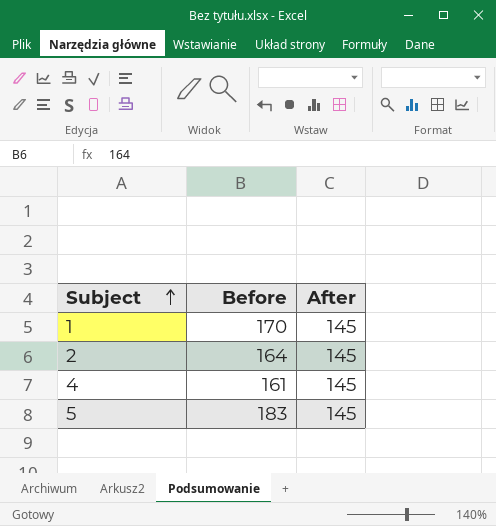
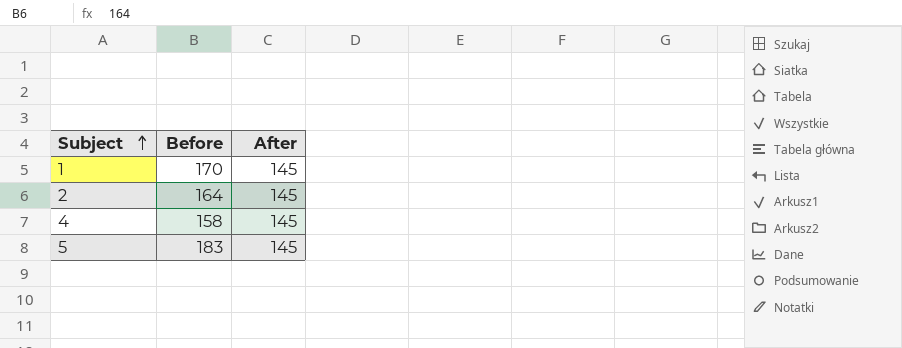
4 | Before: 161 -> 158

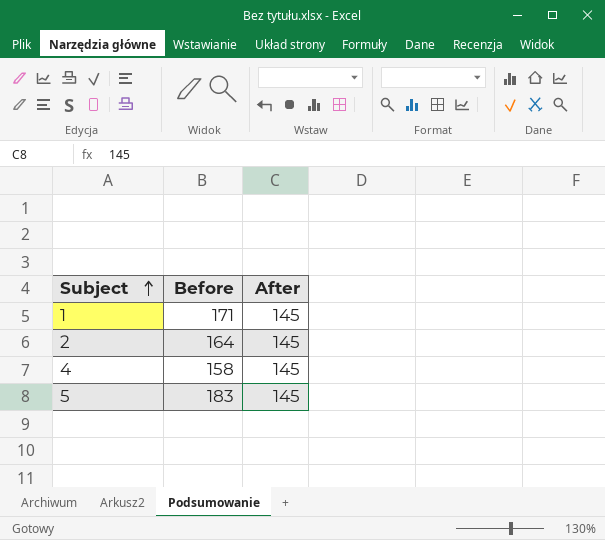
1 | Before: 170 -> 171

